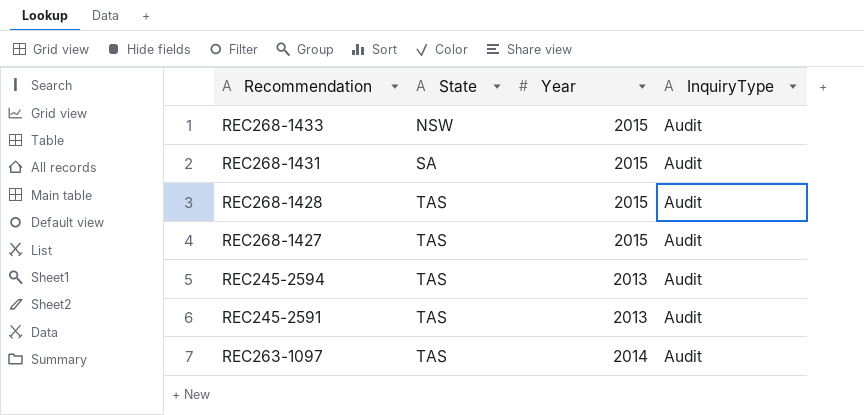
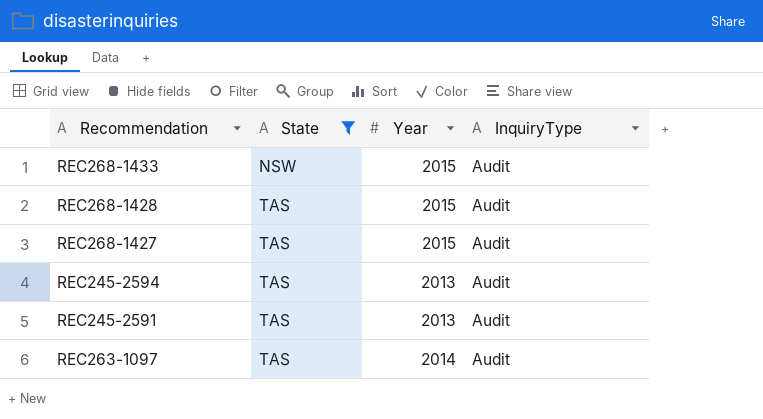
filter: none -> State != SA

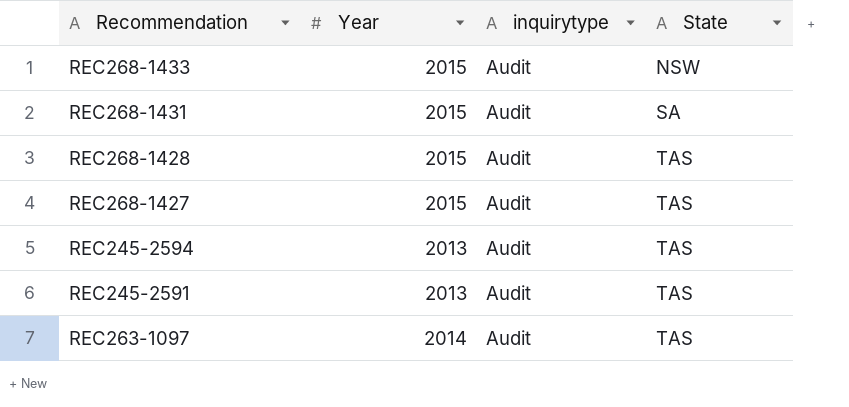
filter: State != SA -> none
column name: InquiryType -> inquirytype
column State | position: 2 -> 4

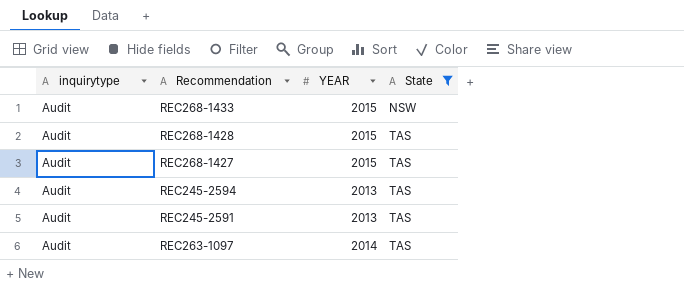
filter: none -> State != SA
column inquirytype | position: 3 -> 1
column name: Year -> YEAR

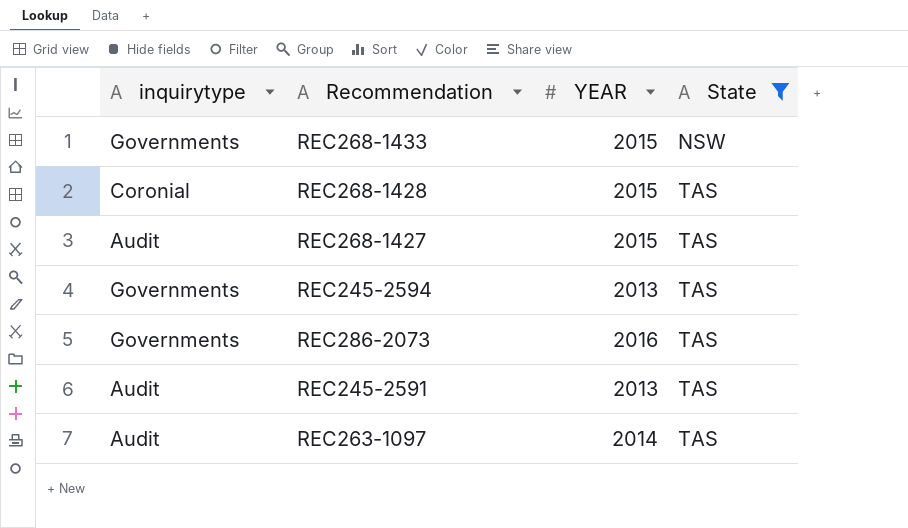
REC268-1433 | inquirytype: Audit -> Governments
REC268-1428 | inquirytype: Audit -> Coronial
REC245-2594 | inquirytype: Audit -> Governments
row REC286-2073: none -> Governments | 2016 | TAS

